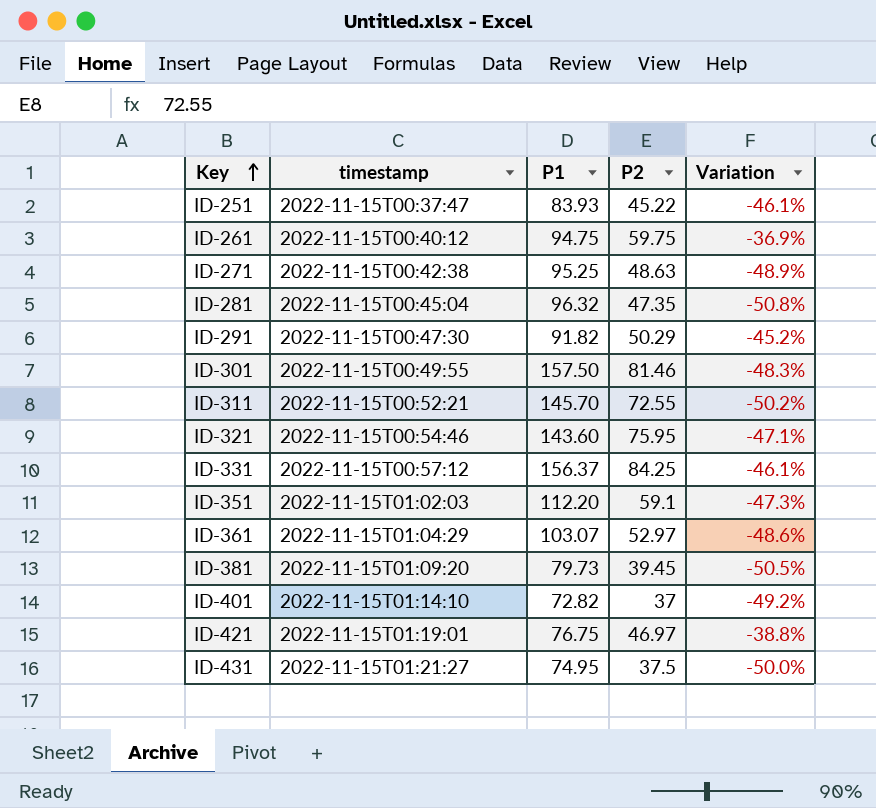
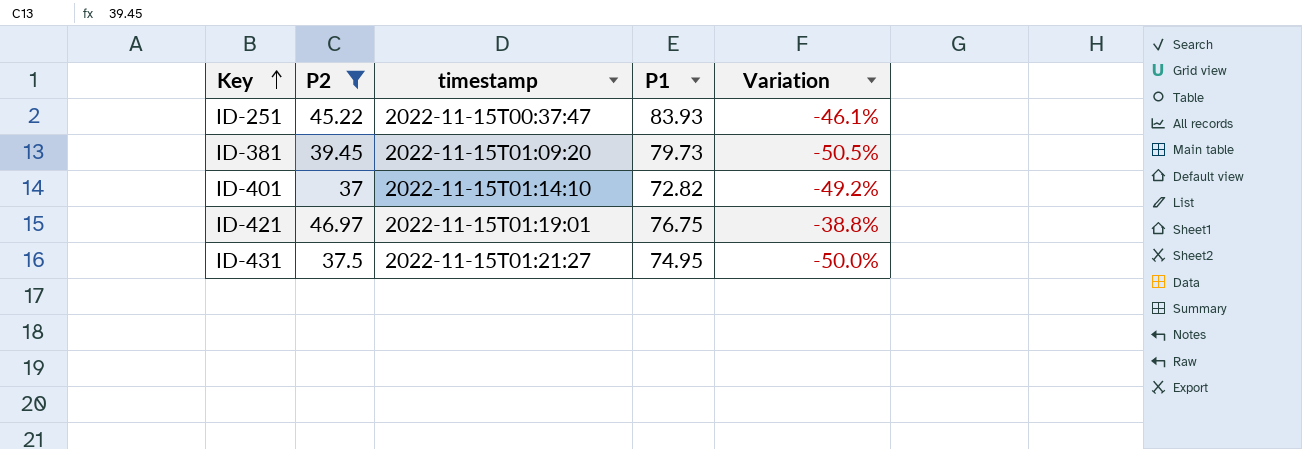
filter: none -> P2 <= 46.97
column P2 | position: 4 -> 2

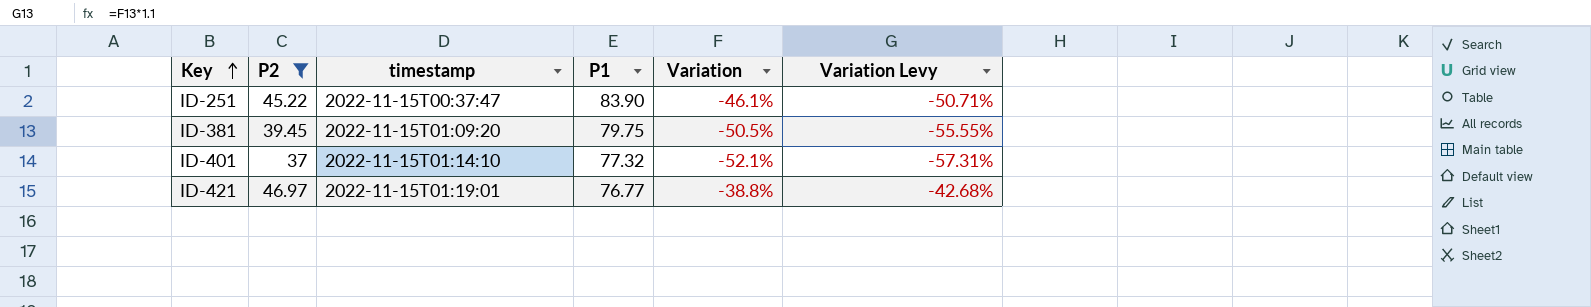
column Variation Levy | formula: none -> [Variation] * 1.1
row ID-431: 37.5 | 2022-11-15T01:21:27 | 74.95 | -50.0% -> none
ID-251 | P1: 83.93 -> 83.90
ID-381 | P1: 79.73 -> 79.75
ID-401 | P1: 72.82 -> 77.32
ID-401 | Variation: -49.2% -> -52.1%
ID-421 | P1: 76.75 -> 76.77

